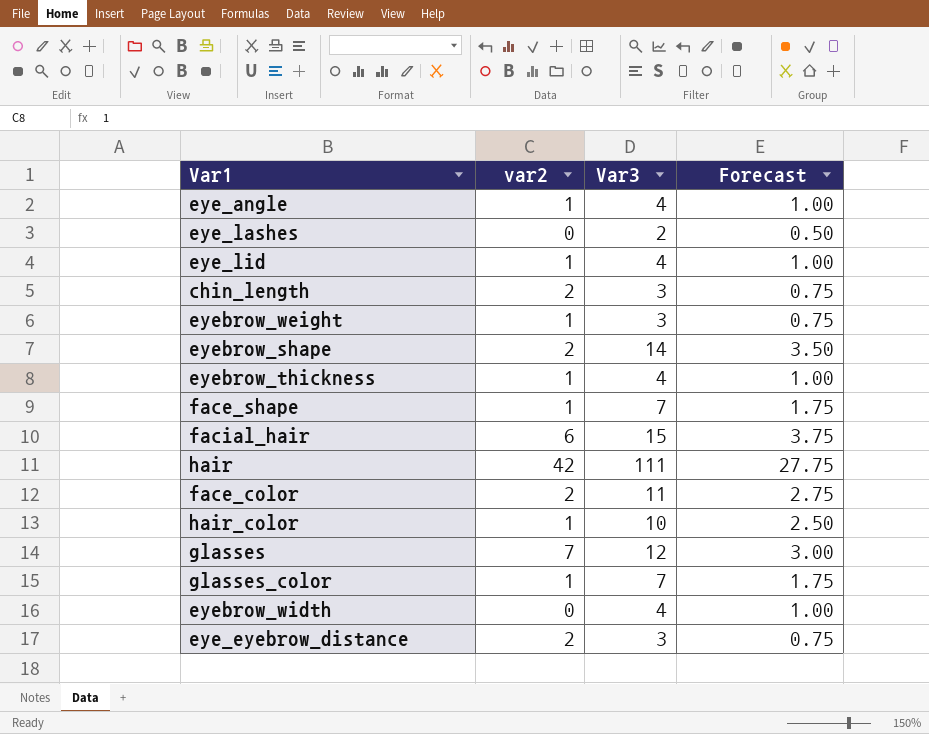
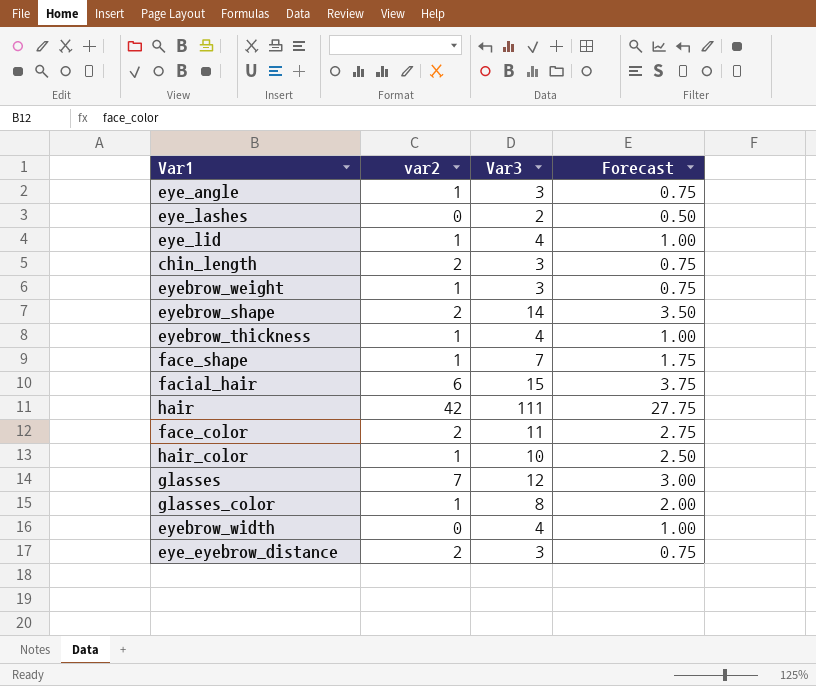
eye_angle | Var3: 4 -> 3
eye_angle | Forecast: 1.00 -> 0.75
glasses_color | Var3: 7 -> 8
glasses_color | Forecast: 1.75 -> 2.00

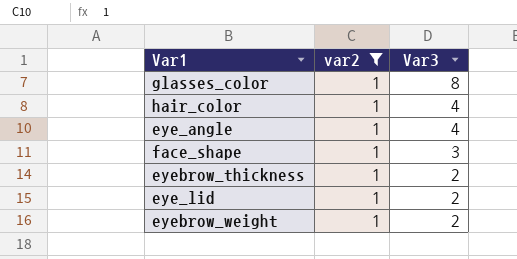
filter: none -> var2 = 1
row order: none -> Var3 descending
column Forecast | formula: [Var3] * 0.25 -> none
hair_color | Var3: 10 -> 4
eye_angle | Var3: 3 -> 4
face_shape | Var3: 7 -> 3
eyebrow_thickness | Var3: 4 -> 2
eye_lid | Var3: 4 -> 2
eyebrow_weight | Var3: 3 -> 2

